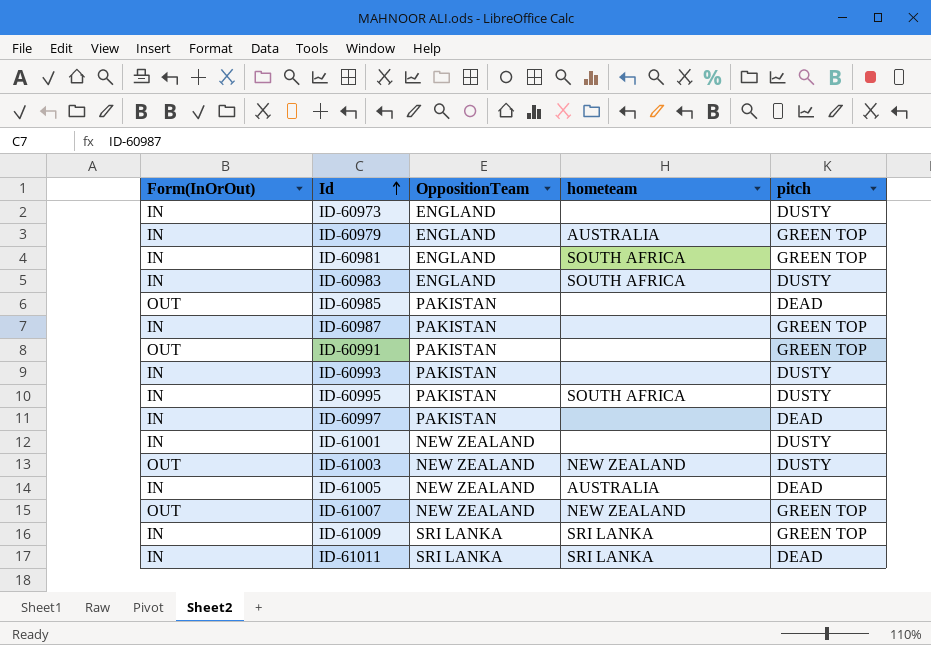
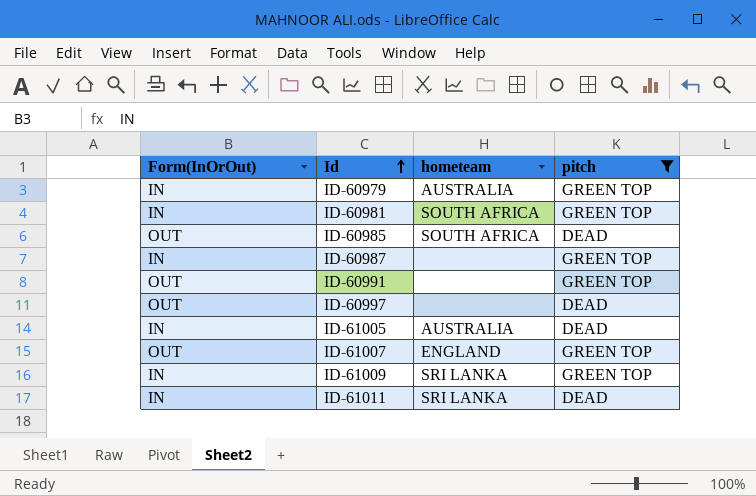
filter: none -> pitch != DUSTY
column OppositionTeam | position: 3 -> none
ID-60985 | hometeam: none -> SOUTH AFRICA
ID-60997 | Form(InOrOut): IN -> OUT
ID-61007 | hometeam: NEW ZEALAND -> ENGLAND

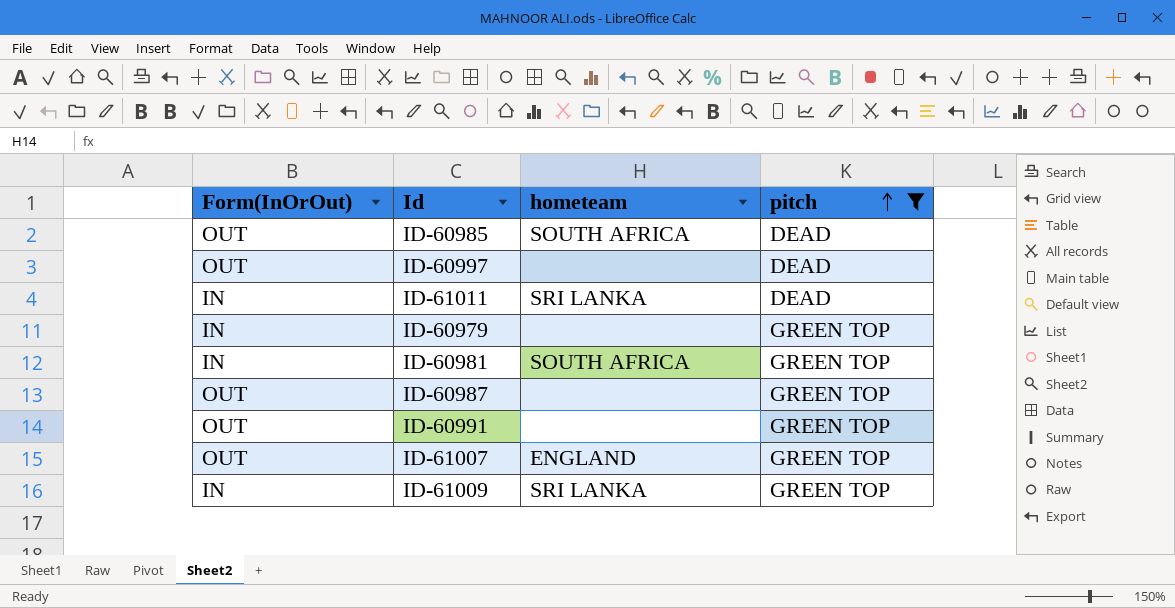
row order: Id ascending -> pitch ascending
row ID-61005: IN | AUSTRALIA | DEAD -> none
ID-60979 | hometeam: AUSTRALIA -> none
ID-60987 | Form(InOrOut): IN -> OUT

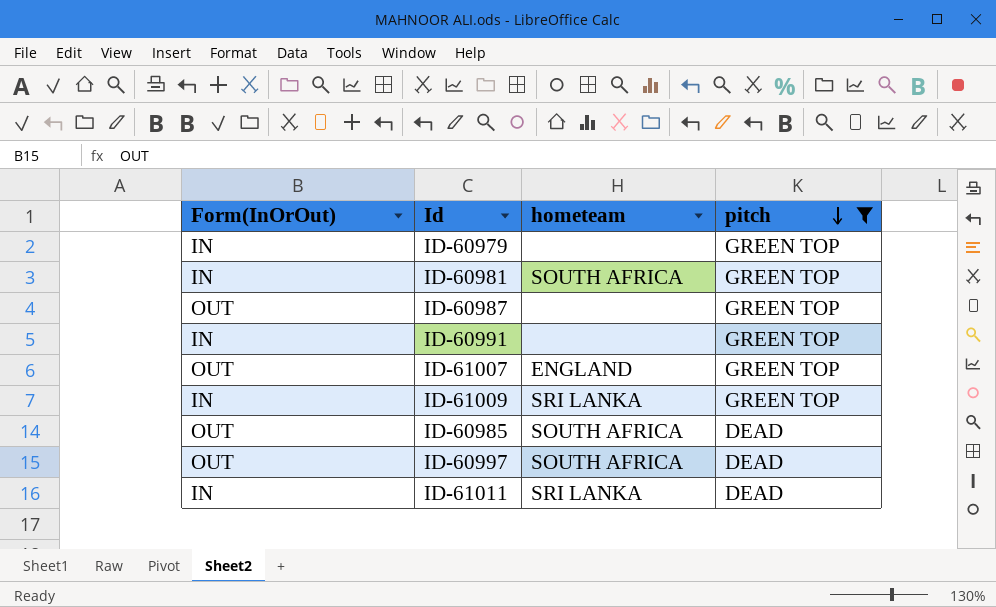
row order: pitch ascending -> pitch descending
ID-60991 | Form(InOrOut): OUT -> IN
ID-60997 | hometeam: none -> SOUTH AFRICA

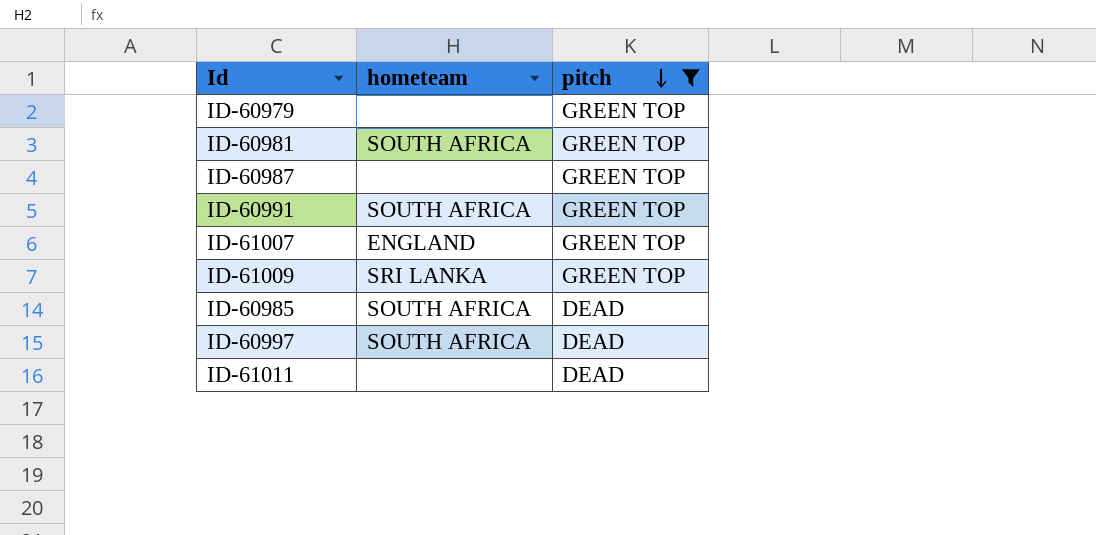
column Form(InOrOut) | position: 1 -> none
ID-60991 | hometeam: none -> SOUTH AFRICA
ID-61011 | hometeam: SRI LANKA -> none

